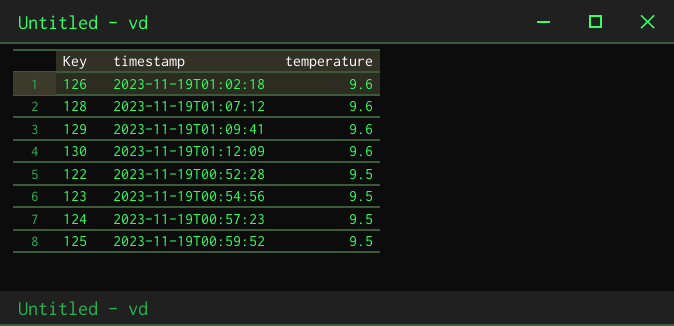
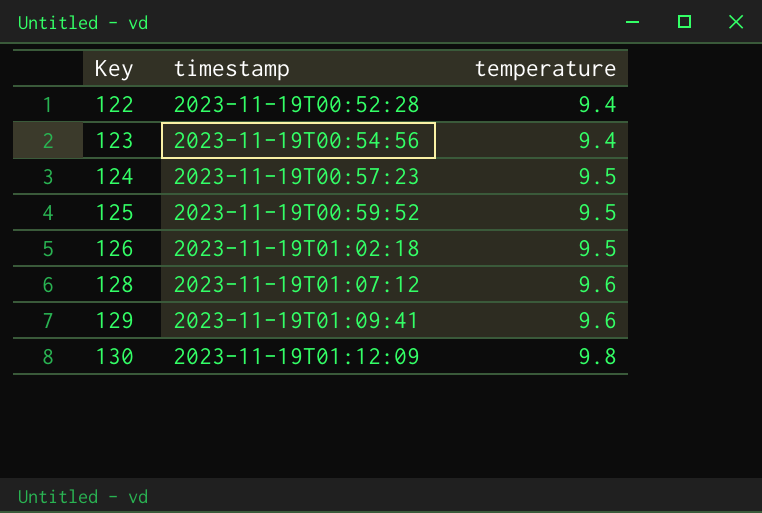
row order: temperature descending -> Key ascending
122 | temperature: 9.5 -> 9.4
123 | temperature: 9.5 -> 9.4
126 | temperature: 9.6 -> 9.5
130 | temperature: 9.6 -> 9.8

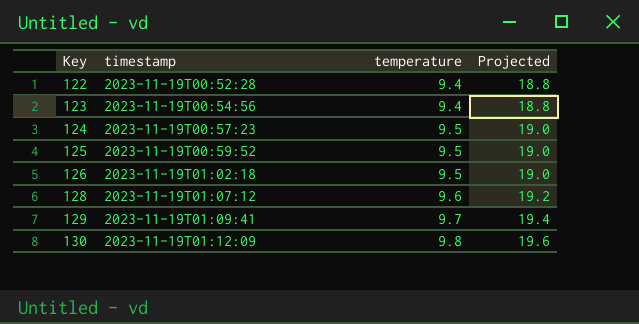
column Projected | formula: none -> [temperature] * 2
129 | temperature: 9.6 -> 9.7

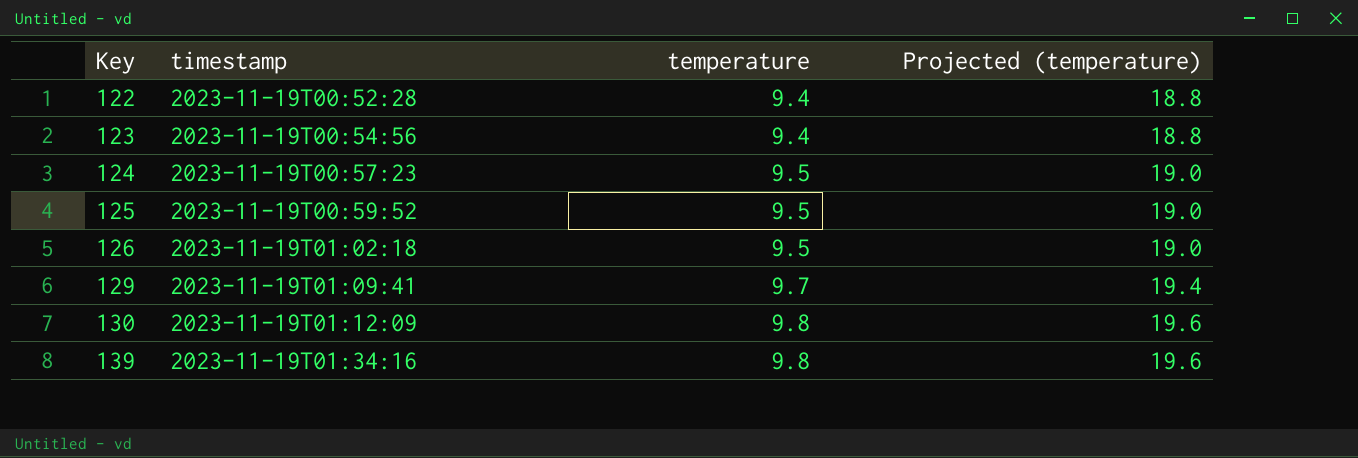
column name: Projected -> Projected (temperature)
row 128: 2023-11-19T01:07:12 | 9.6 | 19.2 -> none
row 139: none -> 2023-11-19T01:34:16 | 9.8 | 19.6

